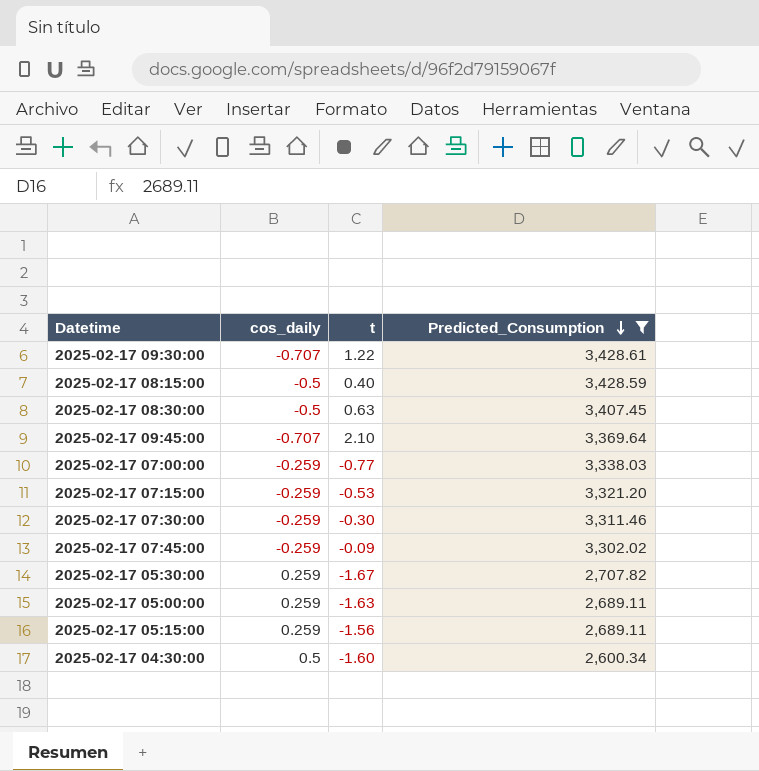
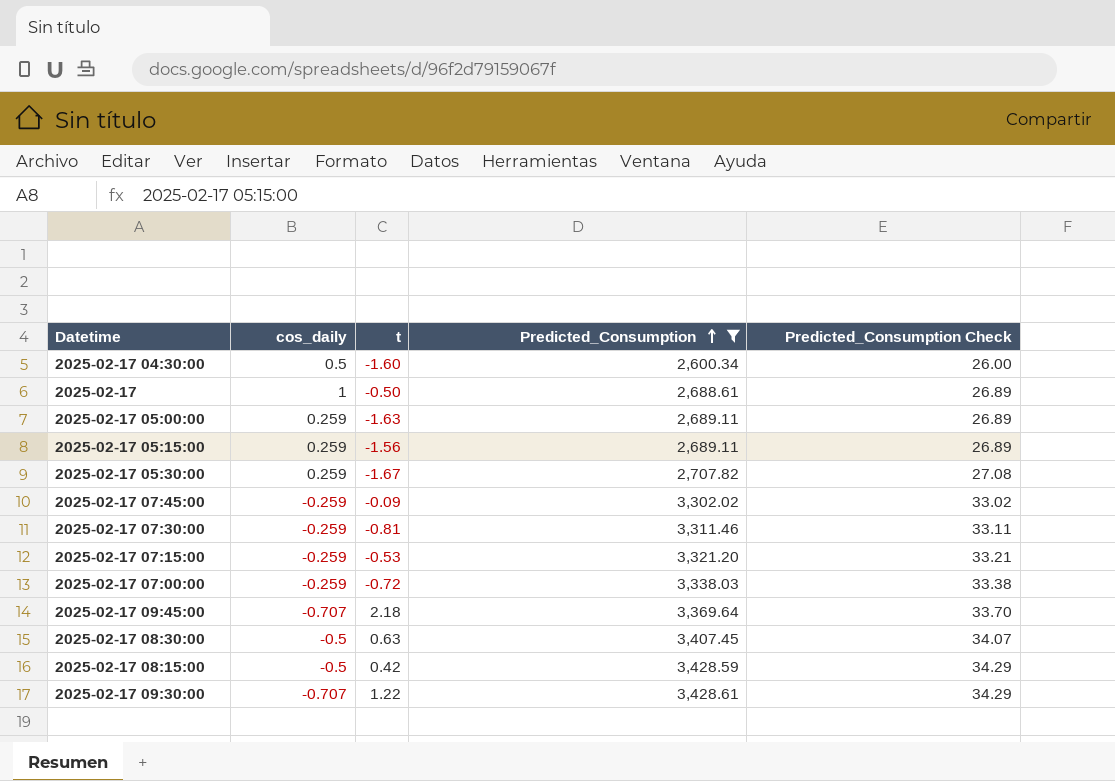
row order: Predicted_Consumption descending -> Predicted_Consumption ascending
column Predicted_Consumption Check | formula: none -> [Predicted_Consumption] * 0.01
row 2025-02-17: none -> 1 | -0.50 | 2,688.61 | 26.89
2025-02-17 07:30:00 | t: -0.30 -> -0.81
2025-02-17 07:00:00 | t: -0.77 -> -0.72
2025-02-17 09:45:00 | t: 2.10 -> 2.18
2025-02-17 08:15:00 | t: 0.40 -> 0.42

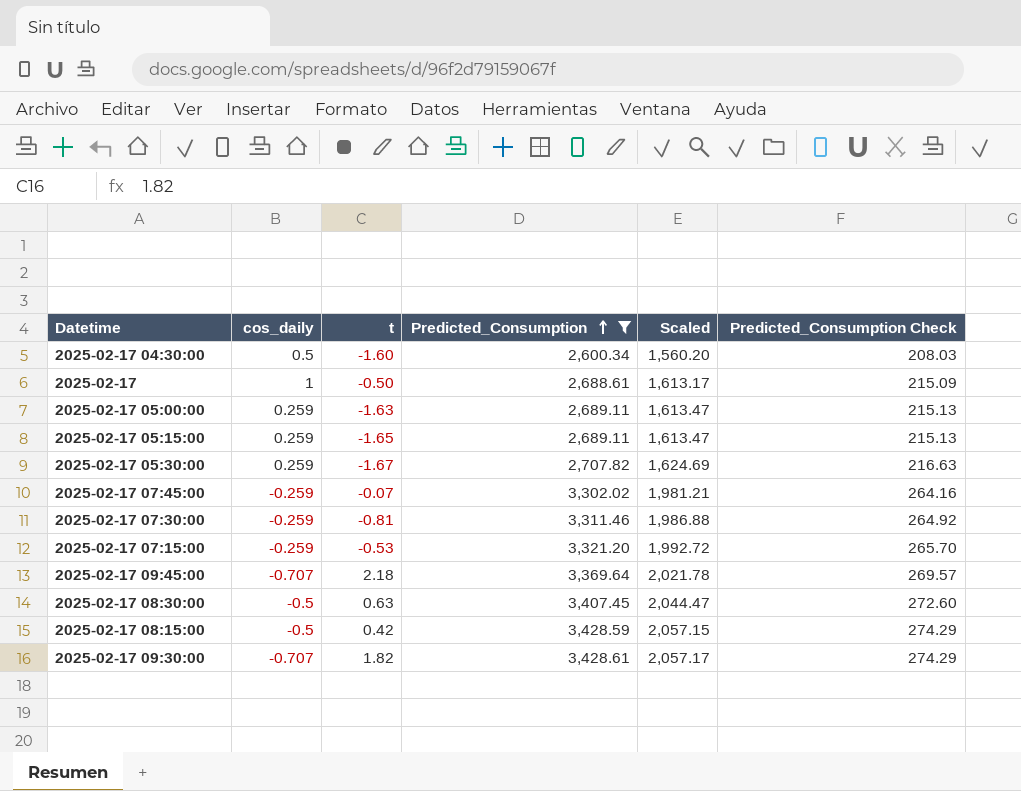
column Scaled | formula: none -> [Predicted_Consumption] * 0.6
column Predicted_Consumption Check | formula: [Predicted_Consumption] * 0.01 -> [Predicted_Consumption] * 0.08
row 2025-02-17 07:00:00: -0.259 | -0.72 | 3,338.03 | 33.38 -> none
2025-02-17 05:15:00 | t: -1.56 -> -1.65
2025-02-17 07:45:00 | t: -0.09 -> -0.07
2025-02-17 09:30:00 | t: 1.22 -> 1.82

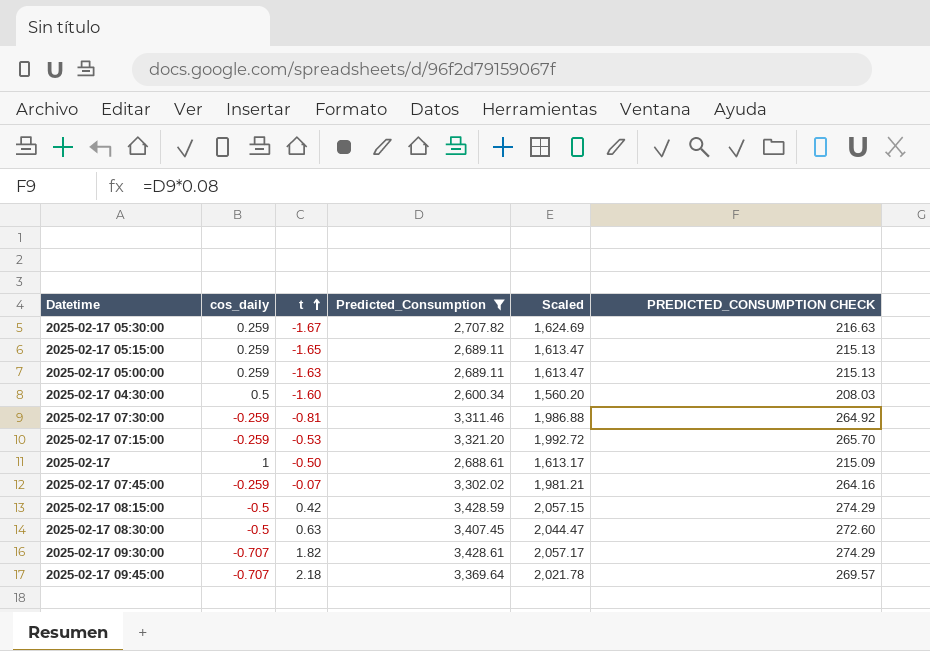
row order: Predicted_Consumption ascending -> t ascending
column name: Predicted_Consumption Check -> PREDICTED_CONSUMPTION CHECK

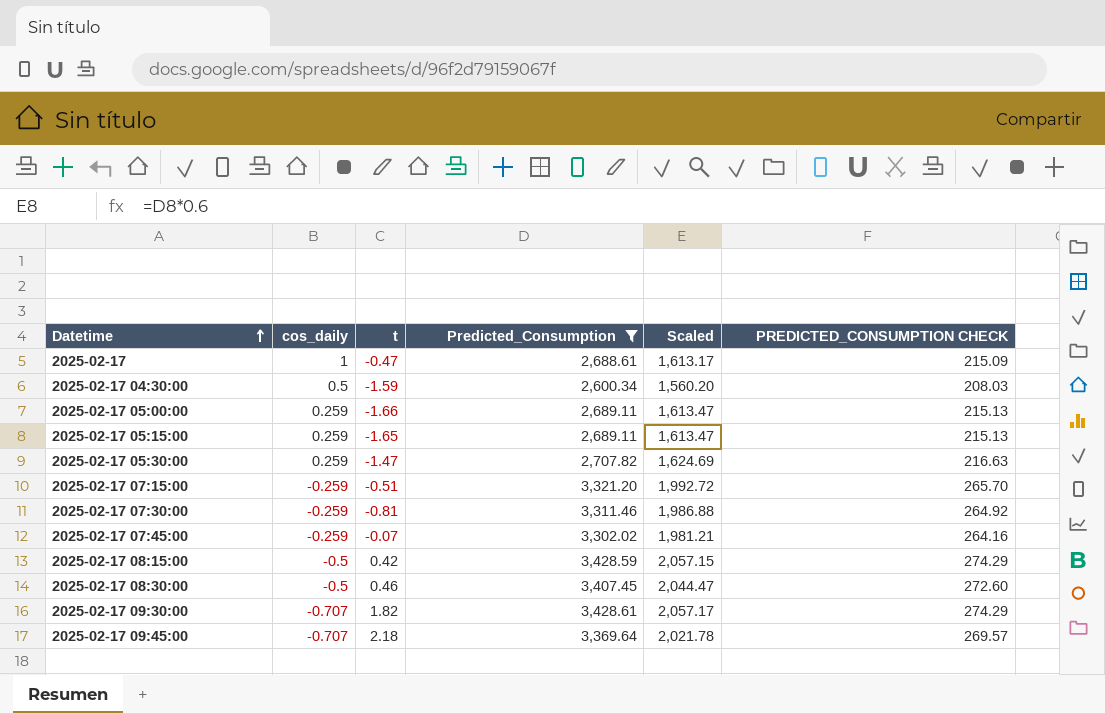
row order: t ascending -> Datetime ascending
2025-02-17 | t: -0.50 -> -0.47
2025-02-17 04:30:00 | t: -1.60 -> -1.59
2025-02-17 05:00:00 | t: -1.63 -> -1.66
2025-02-17 05:30:00 | t: -1.67 -> -1.47
2025-02-17 07:15:00 | t: -0.53 -> -0.51
2025-02-17 08:30:00 | t: 0.63 -> 0.46

